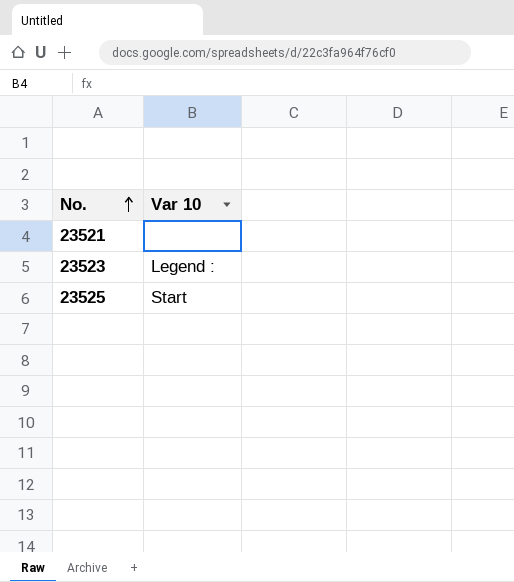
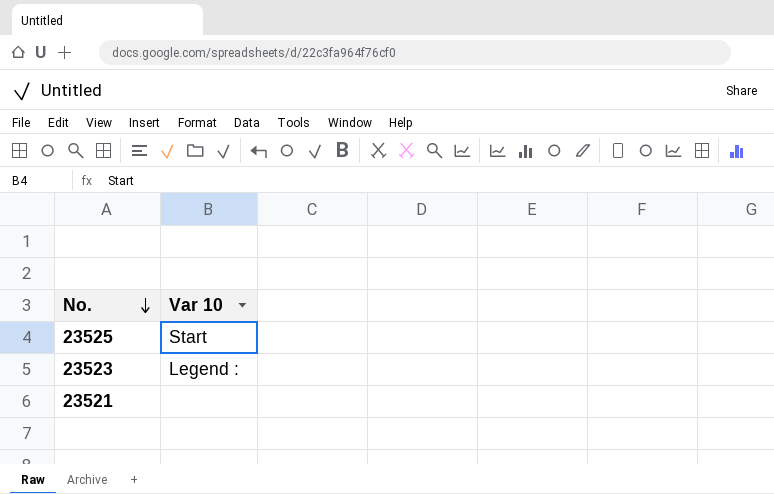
row order: No. ascending -> No. descending

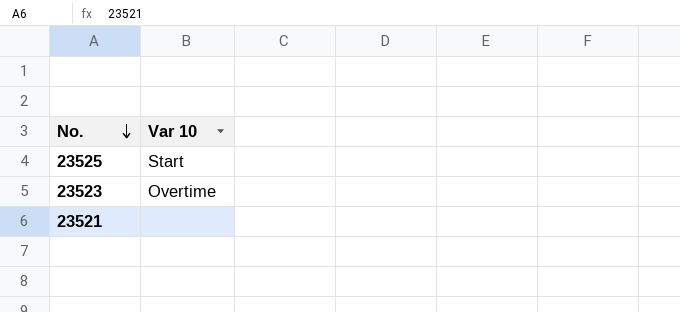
23523 | Var 10: Legend : -> Overtime

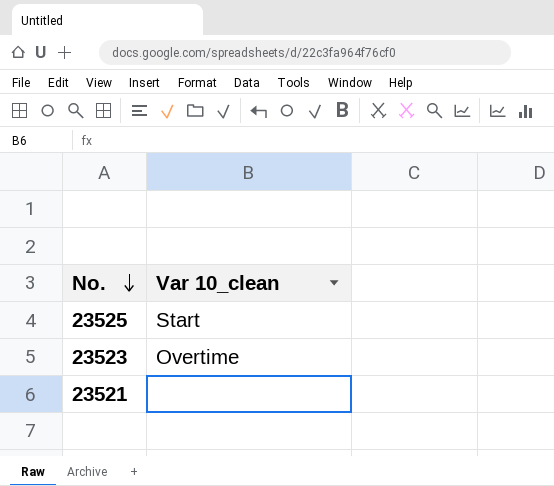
column name: Var 10 -> Var 10_clean

